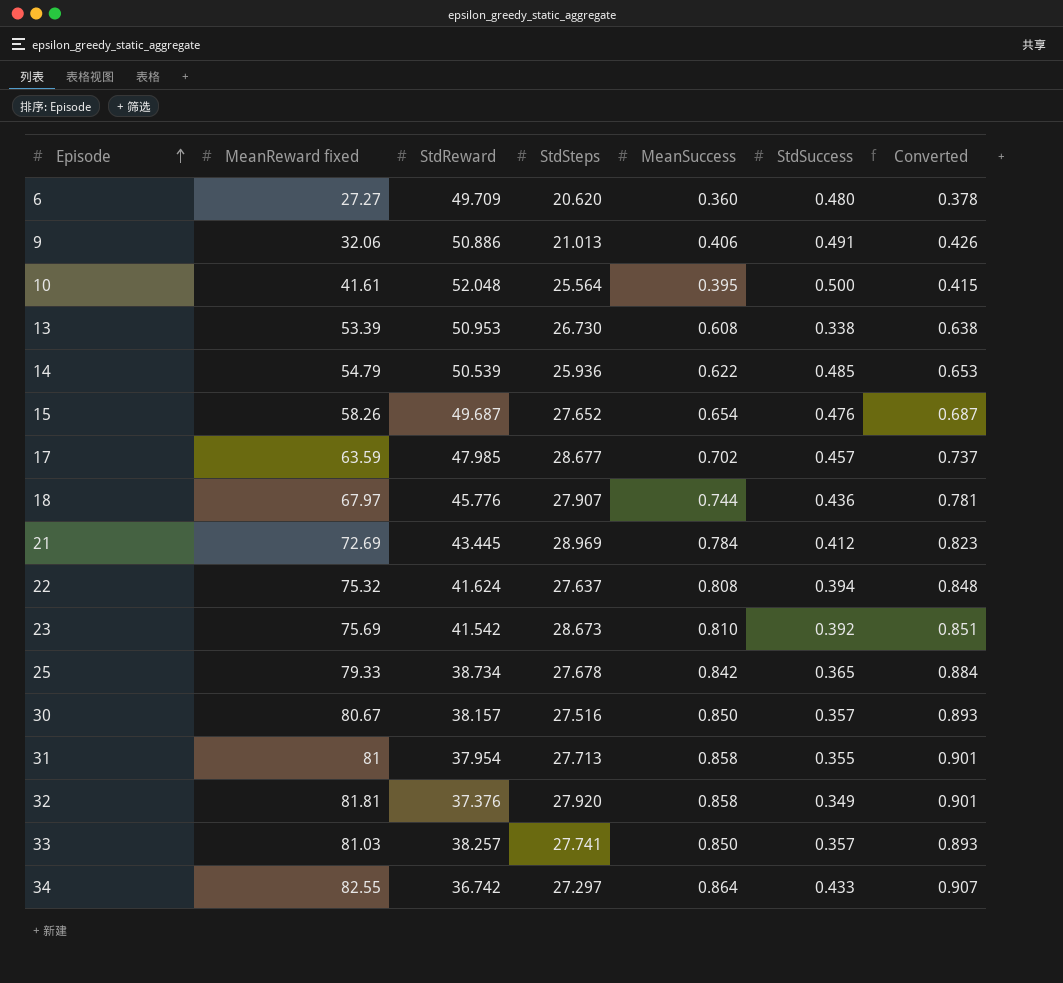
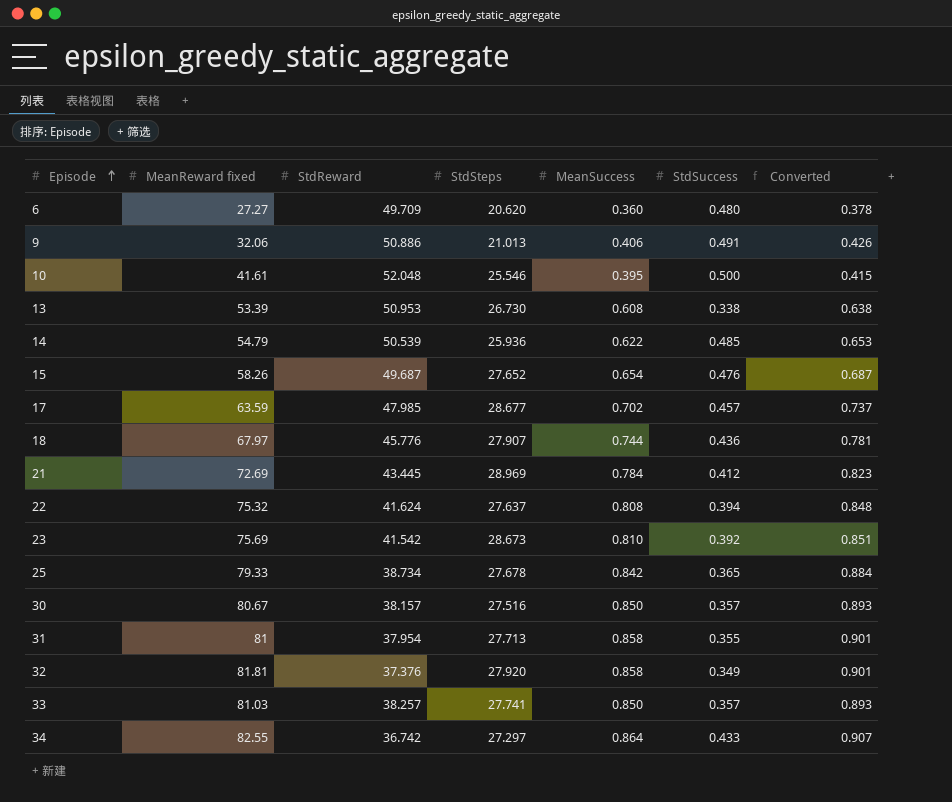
10 | StdSteps: 25.564 -> 25.546

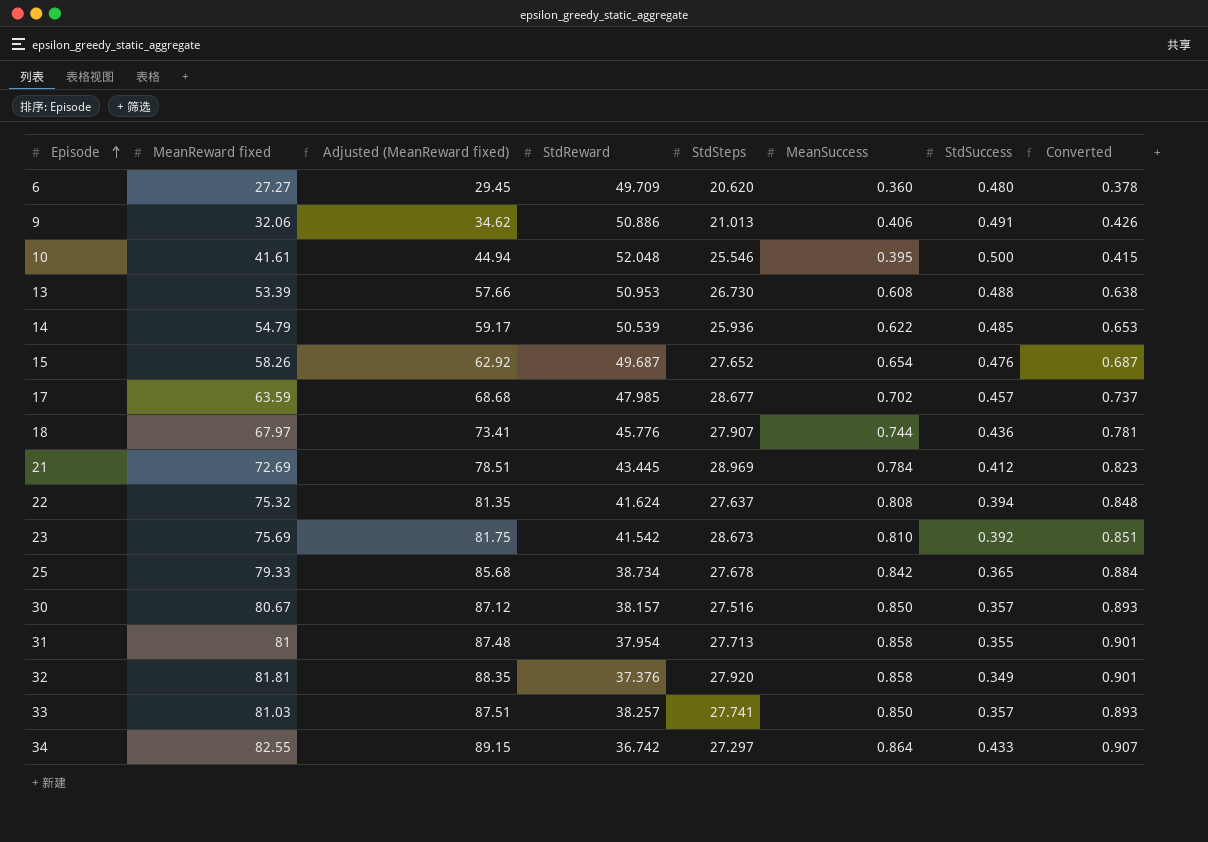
column Adjusted (MeanReward fixed) | formula: none -> [MeanReward fixed] * 1.08
13 | StdSuccess: 0.338 -> 0.488

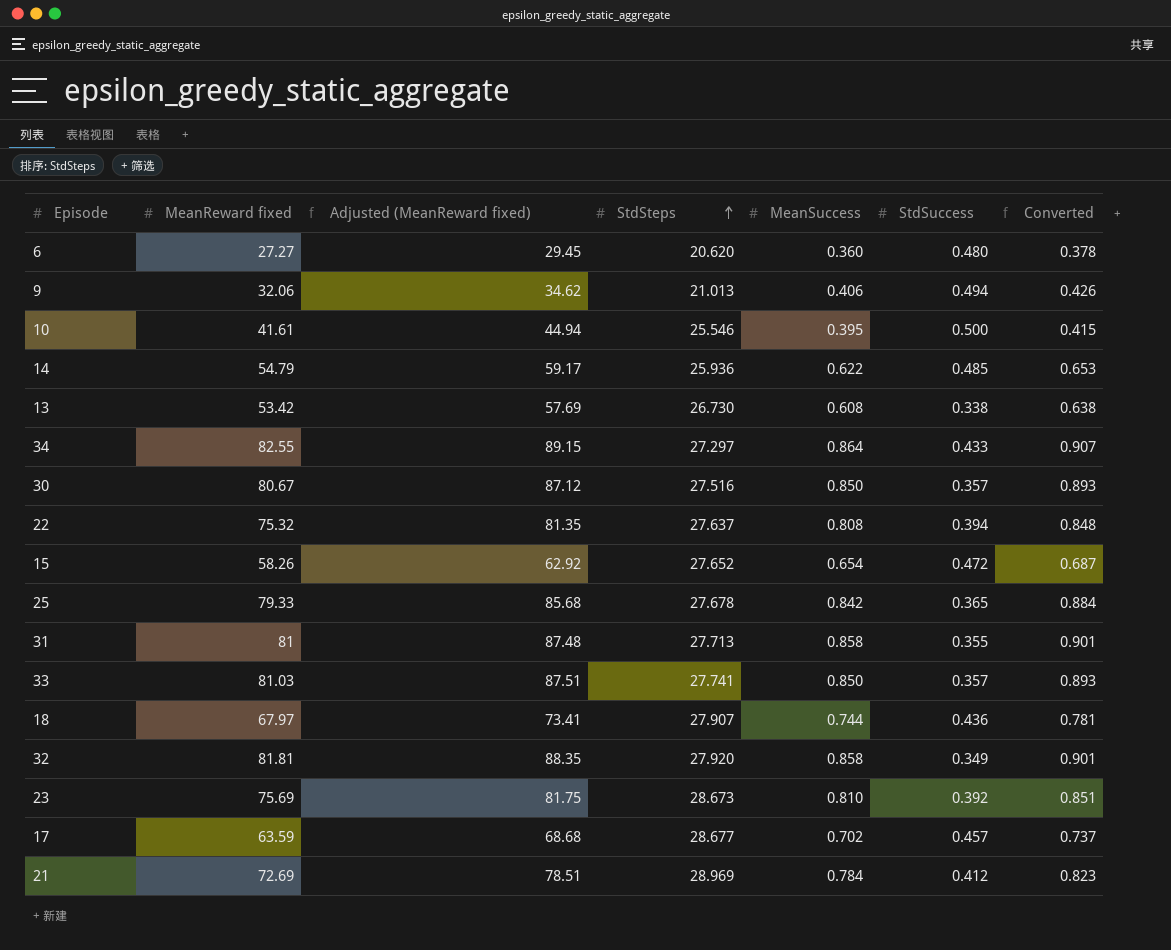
row order: Episode ascending -> StdSteps ascending
column StdReward | position: 4 -> none
9 | StdSuccess: 0.491 -> 0.494
13 | MeanReward fixed: 53.39 -> 53.42
13 | Adjusted (MeanReward fixed): 57.66 -> 57.69
13 | StdSuccess: 0.488 -> 0.338
15 | StdSuccess: 0.476 -> 0.472

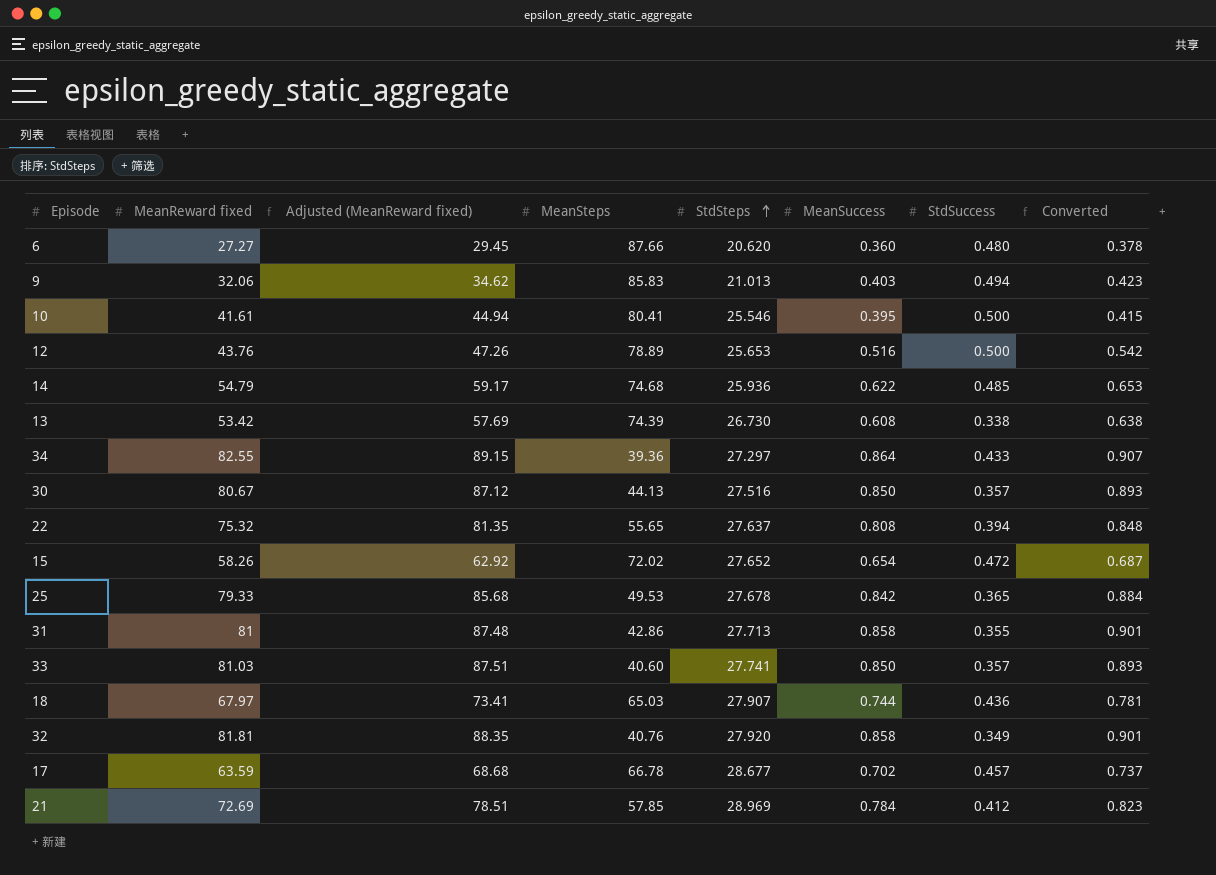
column MeanSteps | position: none -> 4
row 23: 75.69 | 81.75 | 28.673 | 0.810 | 0.392 | 0.851 -> none
9 | MeanSuccess: 0.406 -> 0.403
9 | Converted: 0.426 -> 0.423
row 12: none -> 43.76 | 47.26 | 78.89 | 25.653 | 0.516 | 0.500 | 0.542

